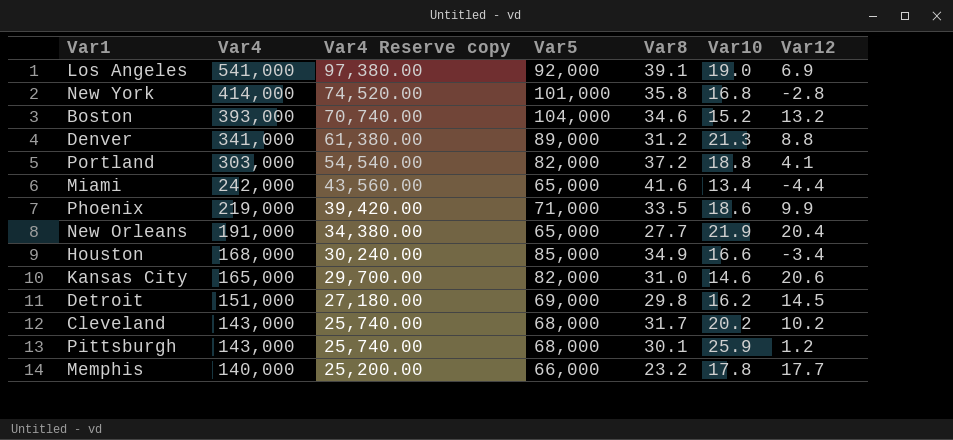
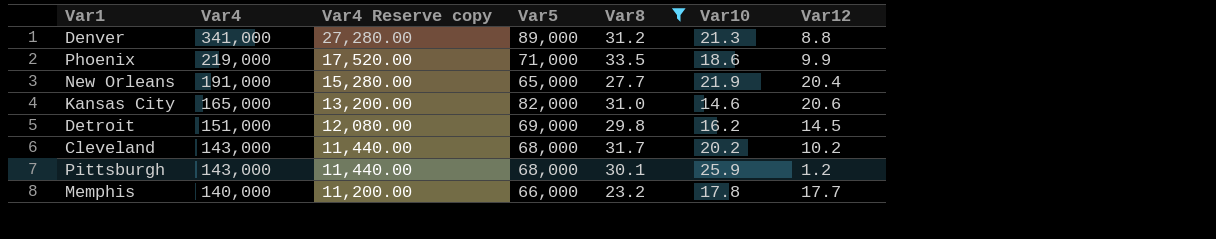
filter: none -> Var8 <= 33.5
column Var4 Reserve copy | formula: [Var4] * 0.18 -> [Var4] * 0.08

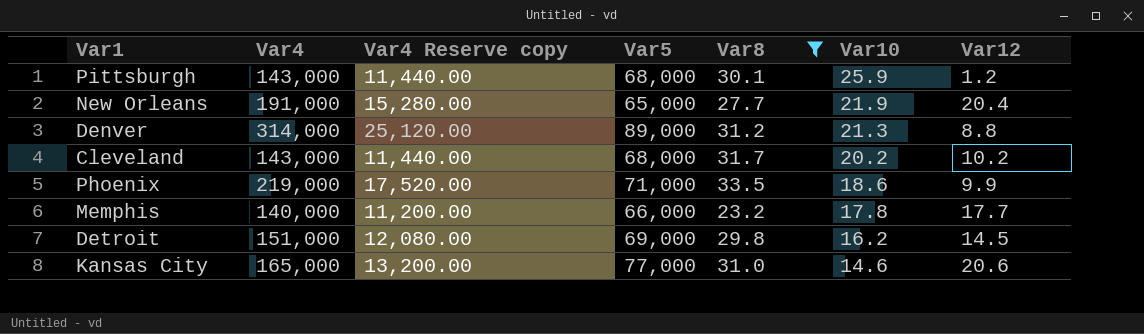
row order: Var4 descending -> Var10 descending
Denver | Var4: 341,000 -> 314,000
Denver | Var4 Reserve copy: 27,280.00 -> 25,120.00
Kansas City | Var5: 82,000 -> 77,000

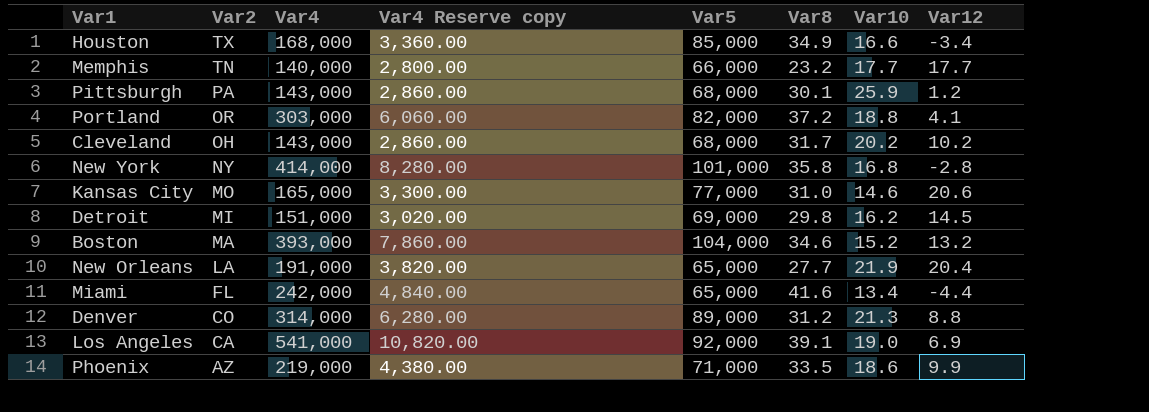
filter: Var8 <= 33.5 -> none
row order: Var10 descending -> Var2 descending
column Var2 | position: none -> 2
column Var4 Reserve copy | formula: [Var4] * 0.08 -> [Var4] * 0.02
Memphis | Var10: 17.8 -> 17.7

